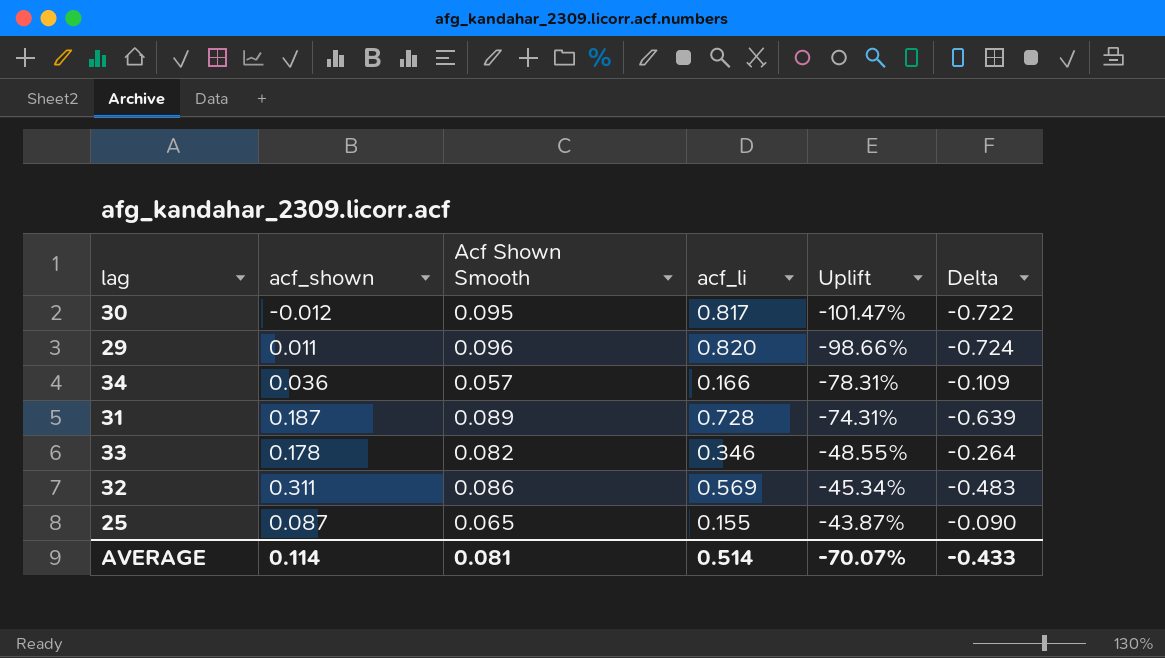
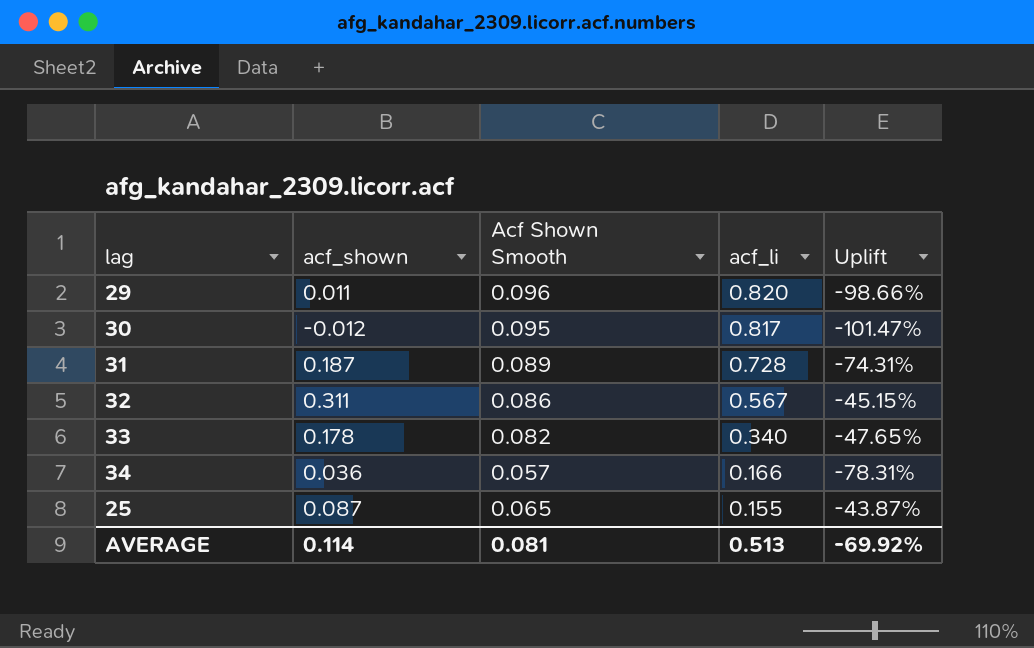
row order: Uplift ascending -> acf_li descending
column Delta | formula: [Acf Shown Smooth] - [acf_li] -> none
32 | acf_li: 0.569 -> 0.567
32 | Uplift: -45.34% -> -45.15%
33 | acf_li: 0.346 -> 0.340
33 | Uplift: -48.55% -> -47.65%
AVERAGE | acf_li: 0.514 -> 0.513
AVERAGE | Uplift: -70.07% -> -69.92%

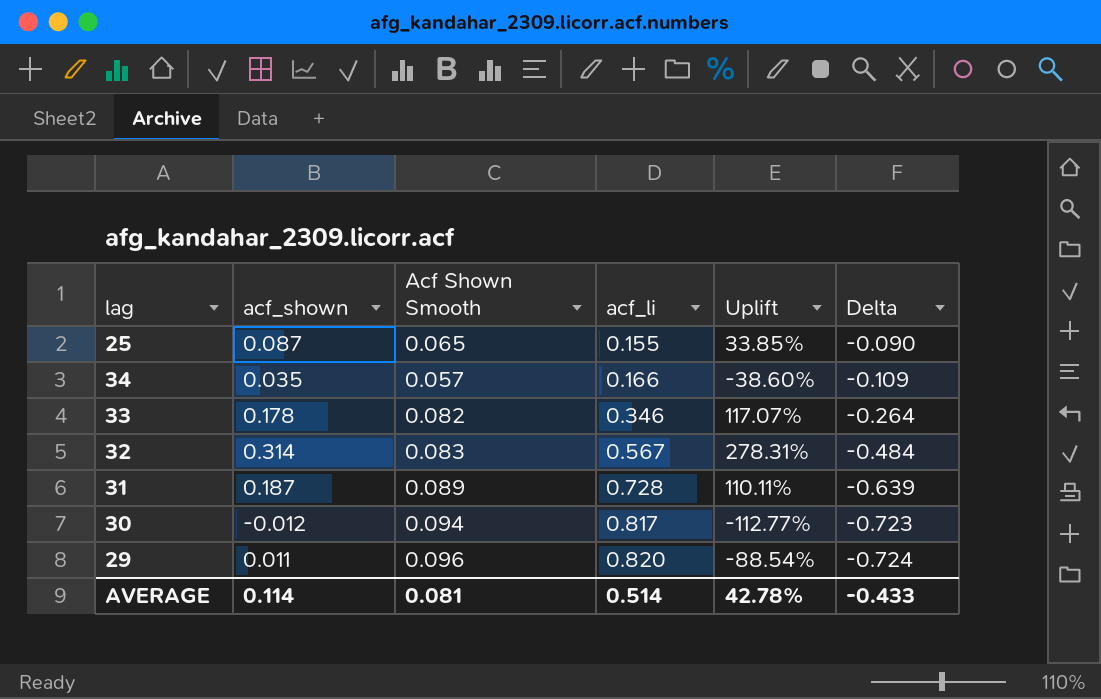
row order: acf_li descending -> acf_li ascending
column Uplift | formula: ([acf_shown] - [acf_li]) / [acf_li] -> ([acf_shown] - [Acf Shown Smooth]) / [Acf Shown Smooth]
column Delta | formula: none -> [Acf Shown Smooth] - [acf_li]
34 | acf_shown: 0.036 -> 0.035
33 | acf_li: 0.340 -> 0.346
32 | acf_shown: 0.311 -> 0.314
32 | Acf Shown Smooth: 0.086 -> 0.083
30 | Acf Shown Smooth: 0.095 -> 0.094
AVERAGE | acf_li: 0.513 -> 0.514
AVERAGE | Uplift: -69.92% -> 42.78%

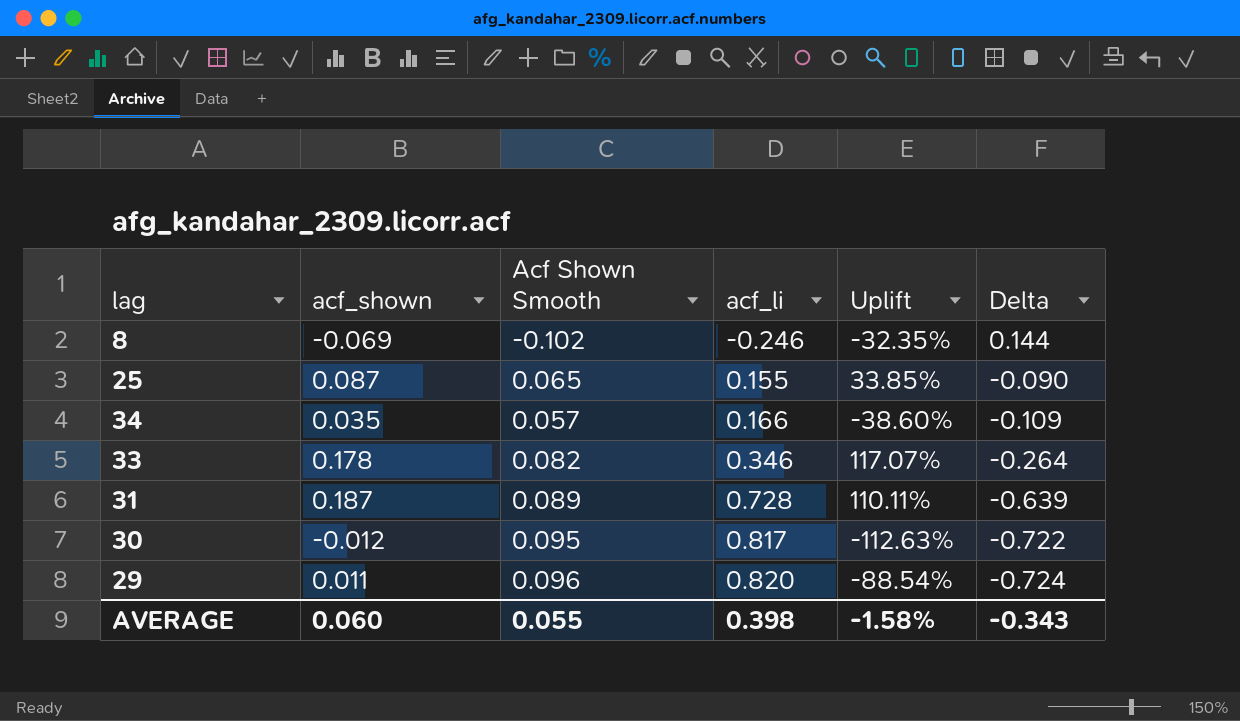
row 32: 0.314 | 0.083 | 0.567 | 278.31% | -0.484 -> none
row 8: none -> -0.069 | -0.102 | -0.246 | -32.35% | 0.144
30 | Acf Shown Smooth: 0.094 -> 0.095
30 | Uplift: -112.77% -> -112.63%
30 | Delta: -0.723 -> -0.722
AVERAGE | acf_shown: 0.114 -> 0.060
AVERAGE | Acf Shown Smooth: 0.081 -> 0.055
AVERAGE | acf_li: 0.514 -> 0.398
AVERAGE | Uplift: 42.78% -> -1.58%
AVERAGE | Delta: -0.433 -> -0.343

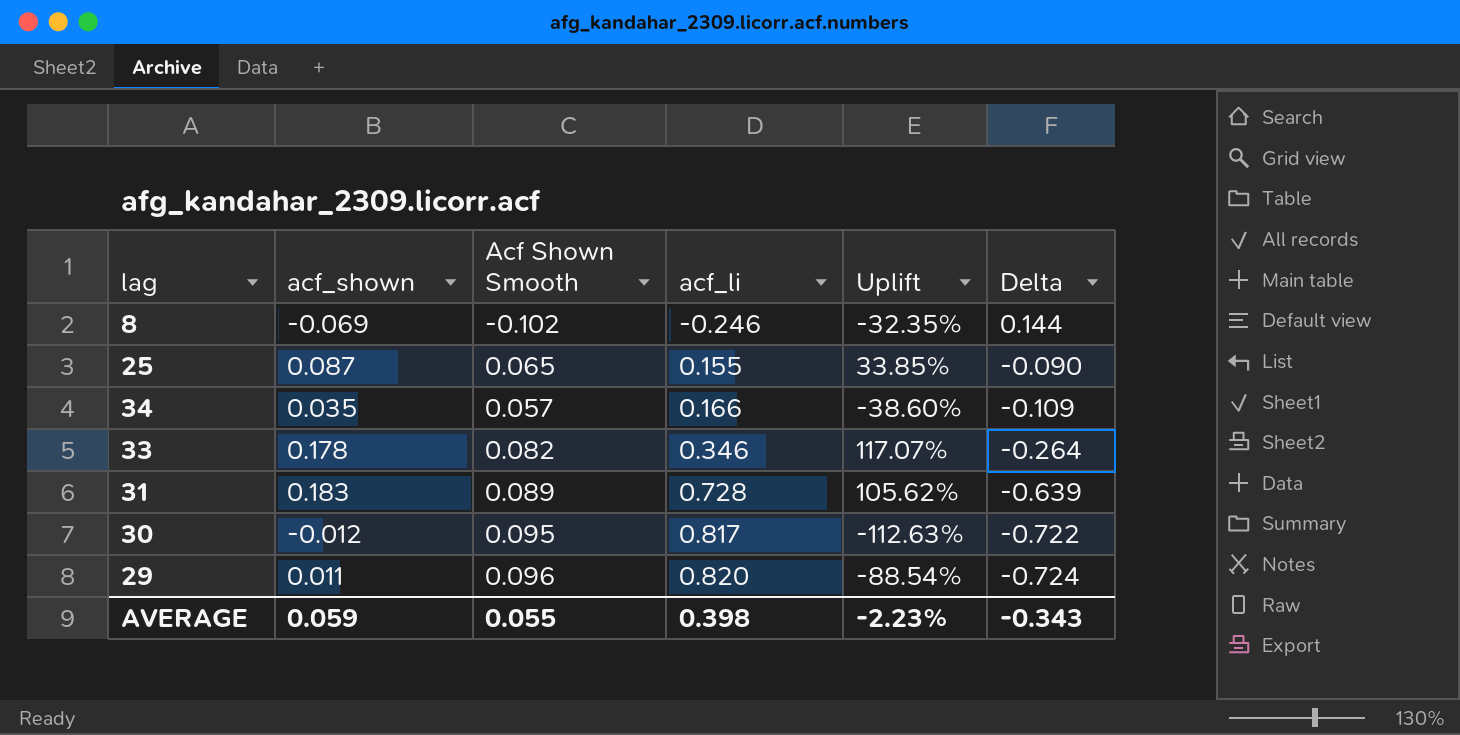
31 | acf_shown: 0.187 -> 0.183
31 | Uplift: 110.11% -> 105.62%
AVERAGE | acf_shown: 0.060 -> 0.059
AVERAGE | Uplift: -1.58% -> -2.23%

